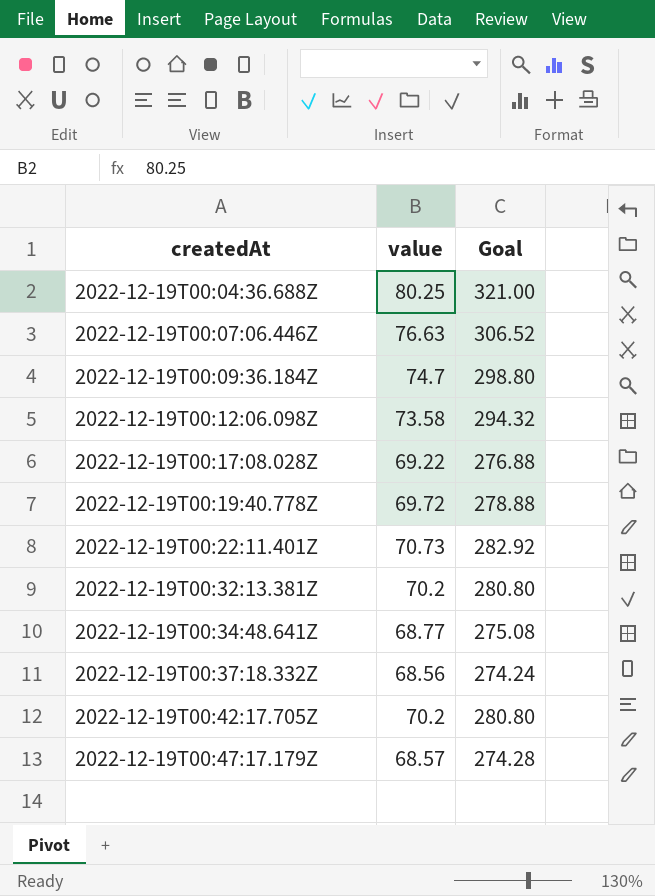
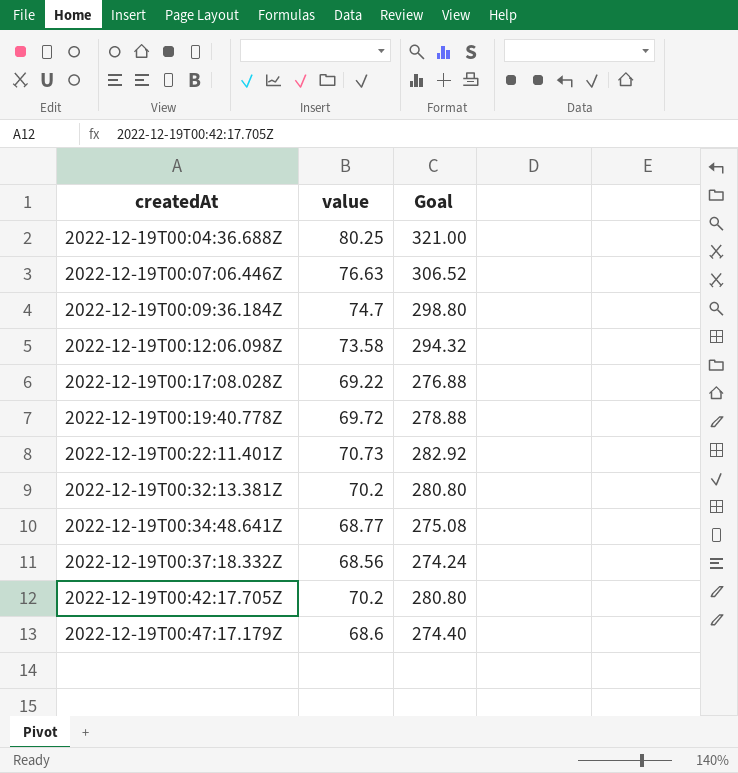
2022-12-19T00:47:17.179Z | value: 68.57 -> 68.6
2022-12-19T00:47:17.179Z | Goal: 274.28 -> 274.40

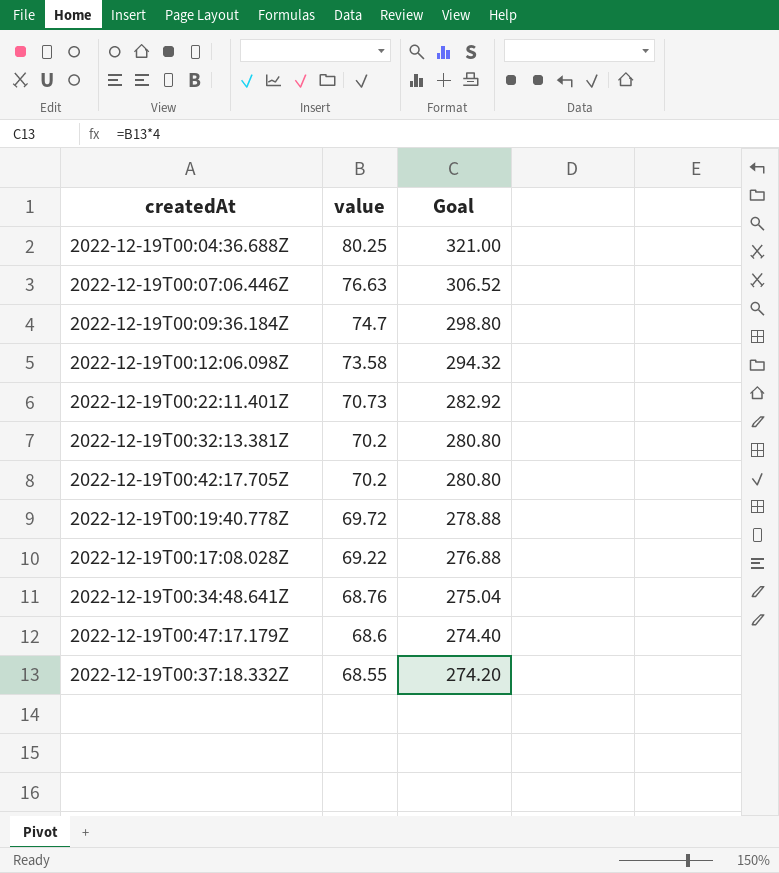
row order: createdAt ascending -> value descending
2022-12-19T00:34:48.641Z | value: 68.77 -> 68.76
2022-12-19T00:34:48.641Z | Goal: 275.08 -> 275.04
2022-12-19T00:37:18.332Z | value: 68.56 -> 68.55
2022-12-19T00:37:18.332Z | Goal: 274.24 -> 274.20

